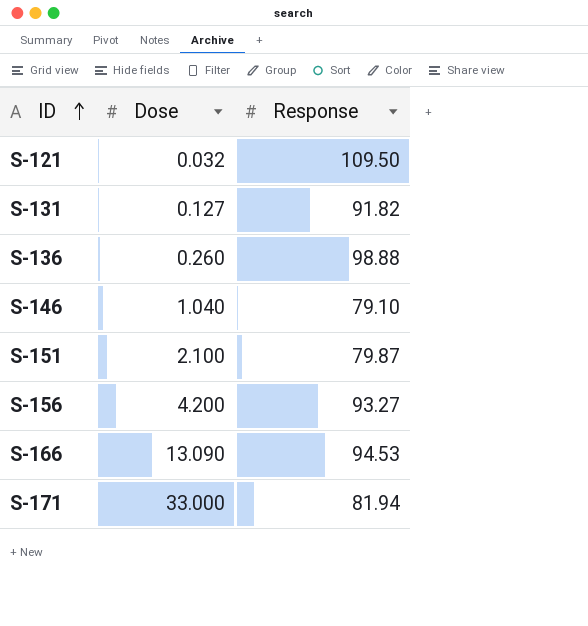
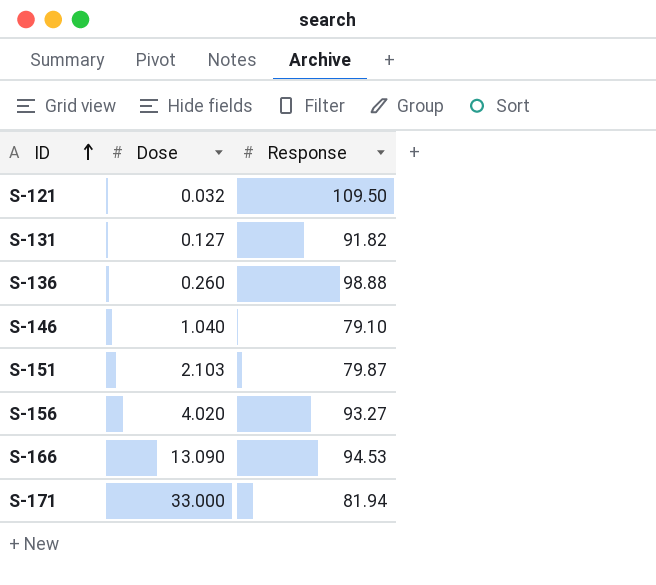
S-151 | Dose: 2.100 -> 2.103
S-156 | Dose: 4.200 -> 4.020

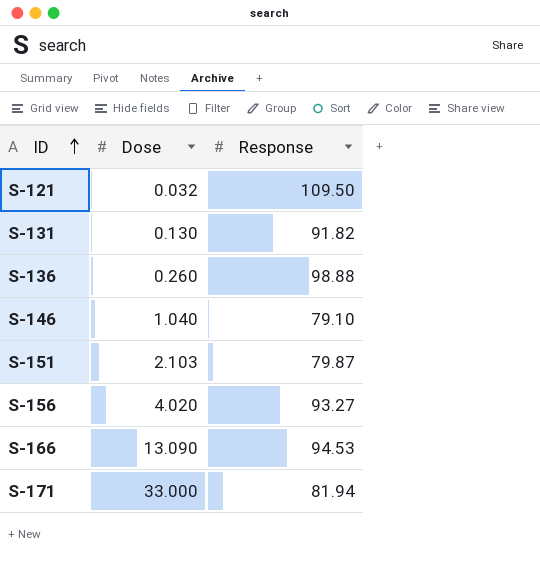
S-131 | Dose: 0.127 -> 0.130

